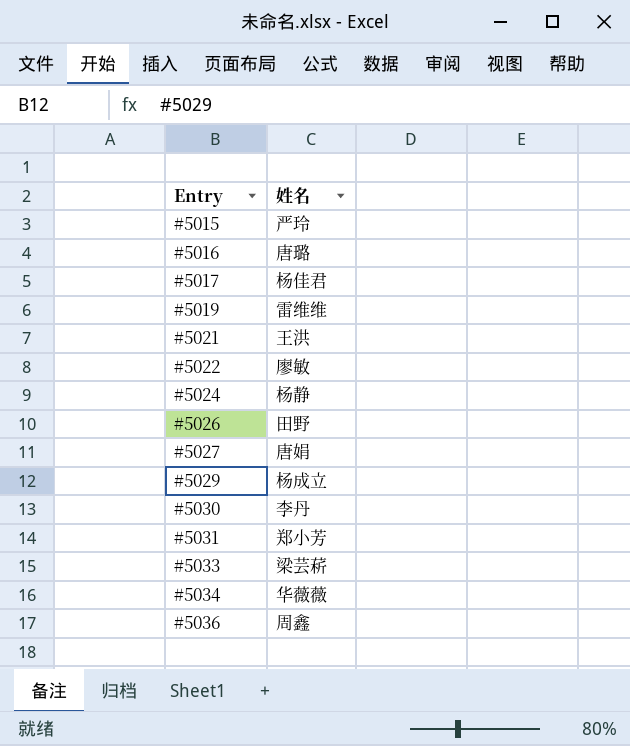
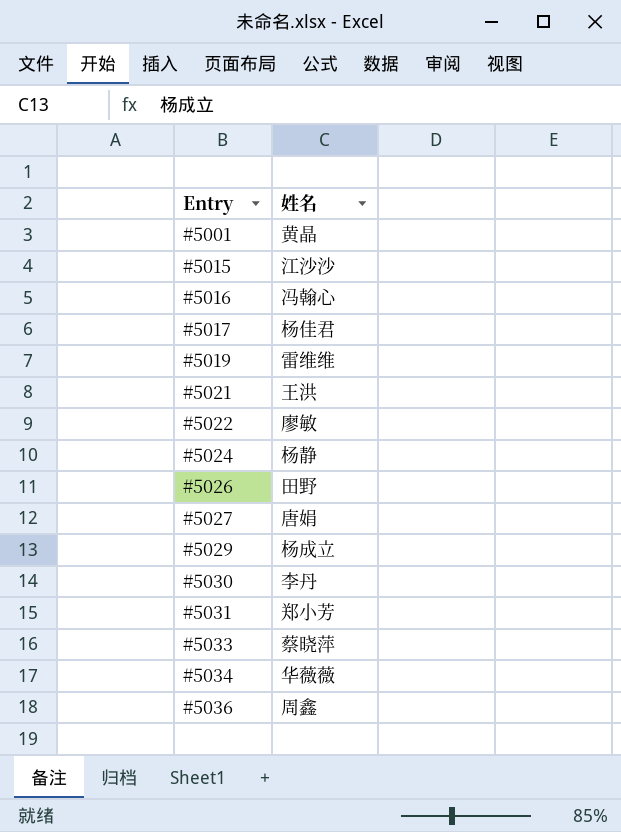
row #5001: none -> 黄晶
#5015 | 姓名: 严玲 -> 江沙沙
#5016 | 姓名: 唐璐 -> 冯翰心
#5033 | 姓名: 梁芸菥 -> 蔡晓萍

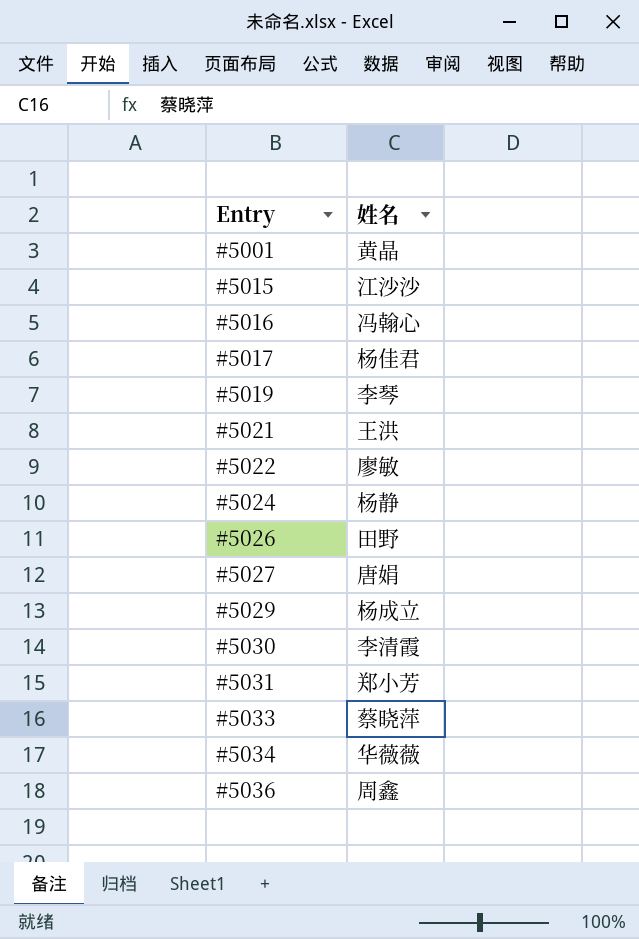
#5019 | 姓名: 雷维维 -> 李琴
#5030 | 姓名: 李丹 -> 李清霞

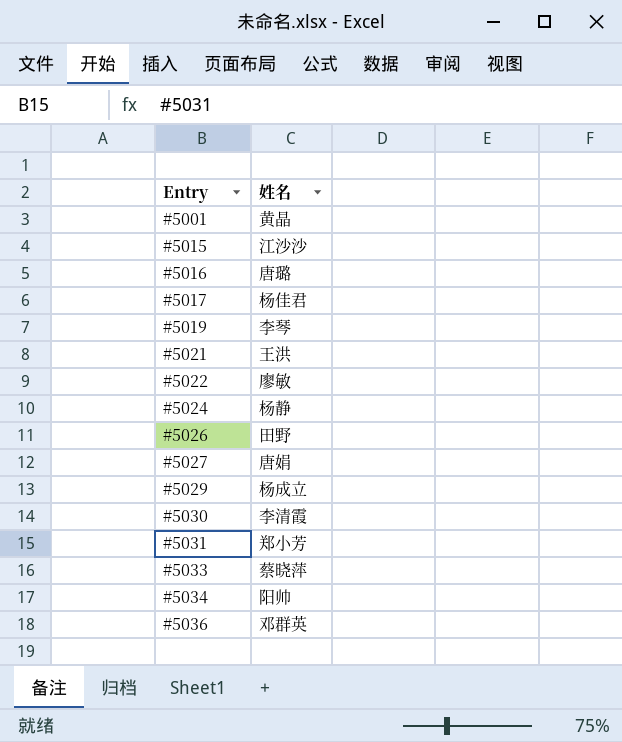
#5016 | 姓名: 冯翰心 -> 唐璐
#5034 | 姓名: 华薇薇 -> 阳帅
#5036 | 姓名: 周鑫 -> 邓群英

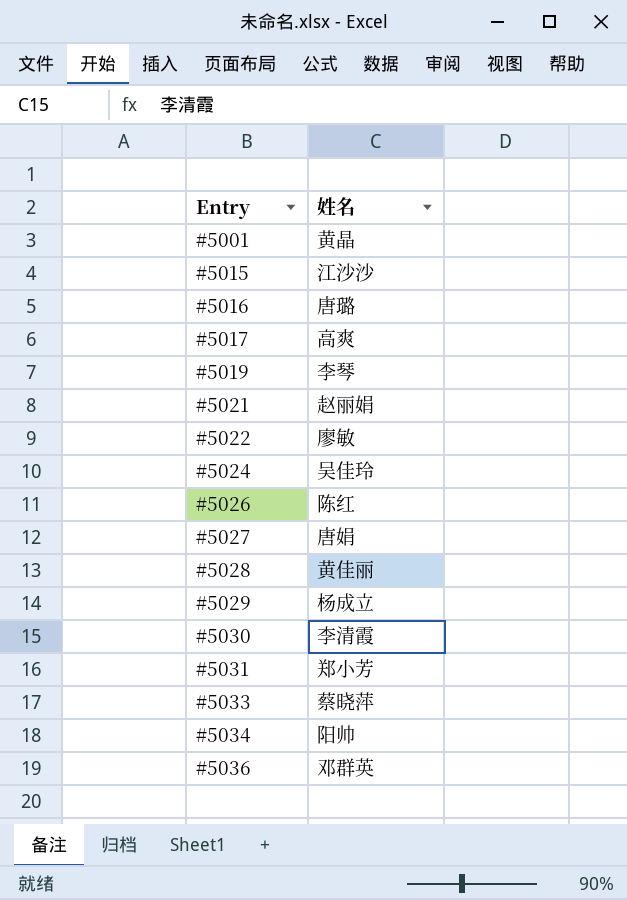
#5017 | 姓名: 杨佳君 -> 高爽
#5021 | 姓名: 王洪 -> 赵丽娟
#5024 | 姓名: 杨静 -> 吴佳玲
#5026 | 姓名: 田野 -> 陈红
row #5028: none -> 黄佳丽

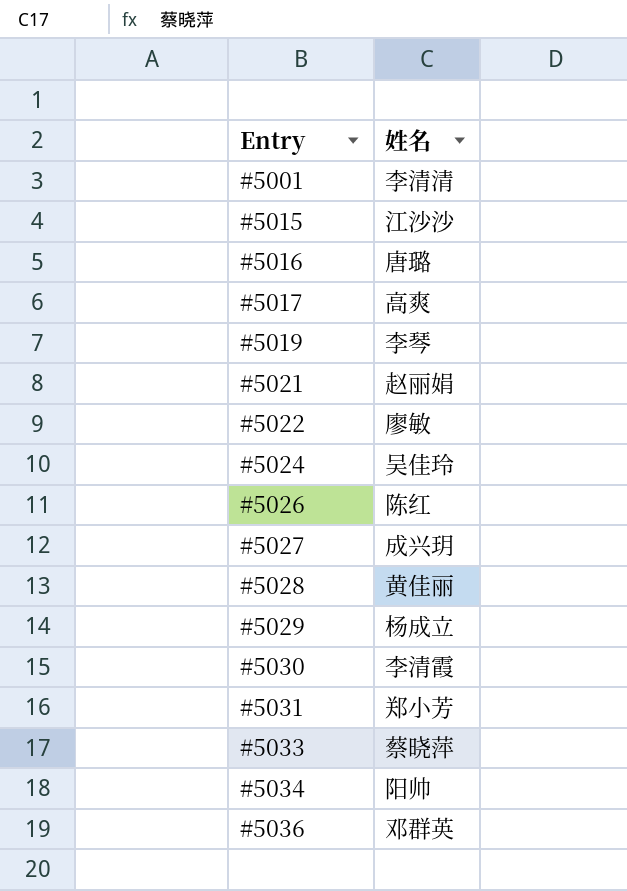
#5001 | 姓名: 黄晶 -> 李清清
#5027 | 姓名: 唐娟 -> 成兴玥

